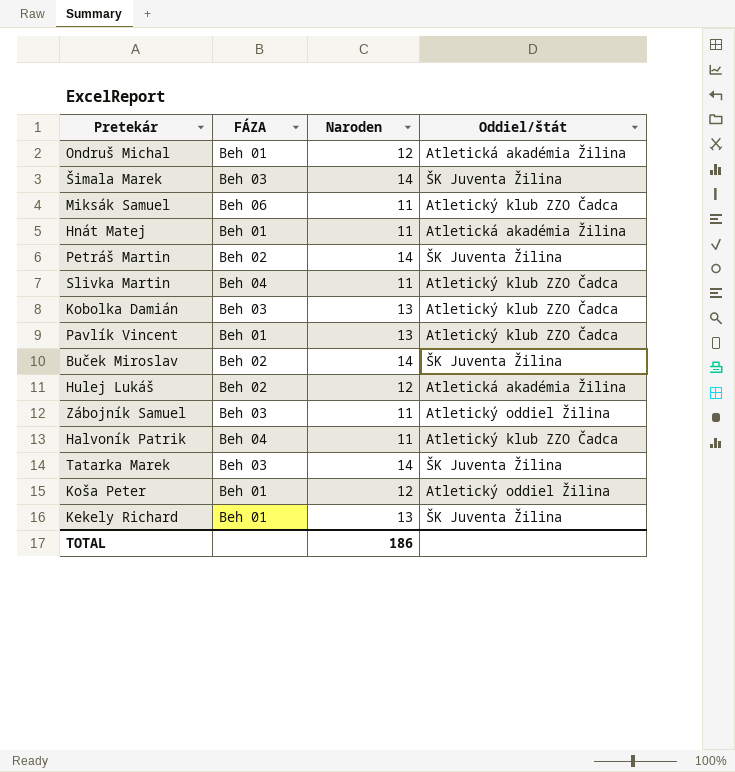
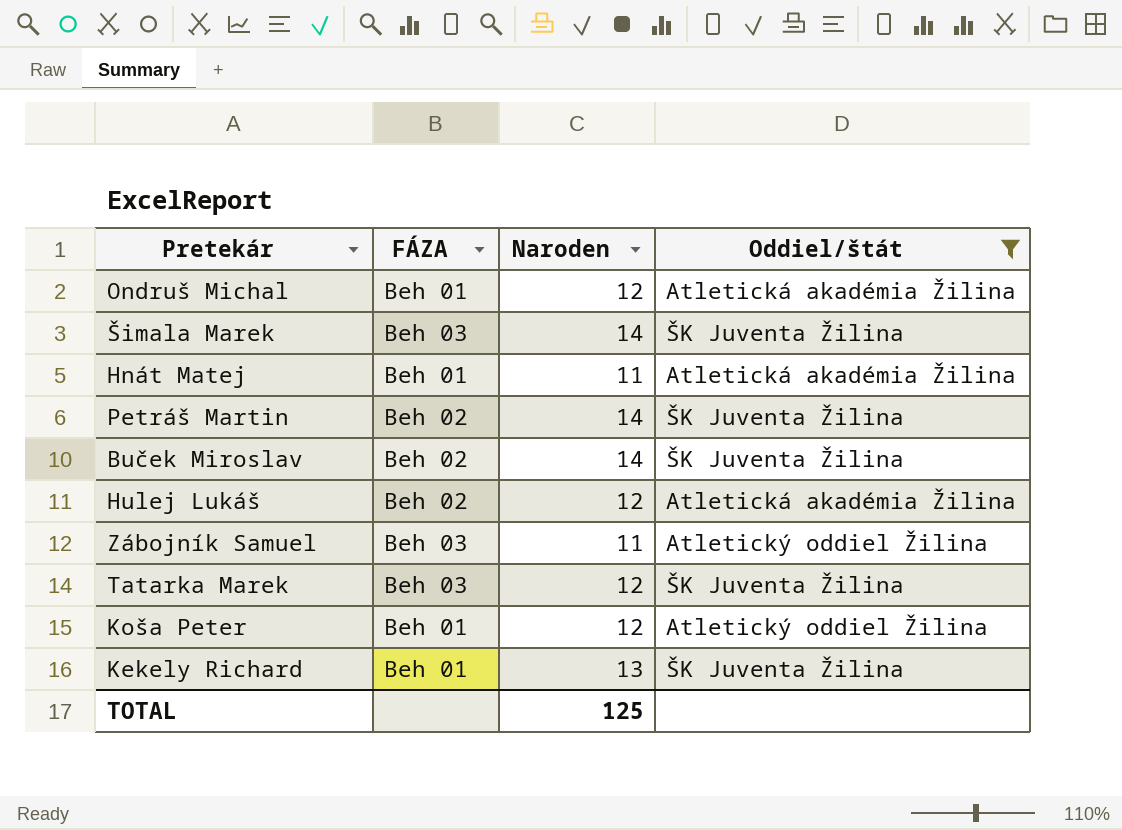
filter: none -> Oddiel/štát != Atletický klub ZZO Čadca
Tatarka Marek | Naroden: 14 -> 12
TOTAL | Naroden: 186 -> 125

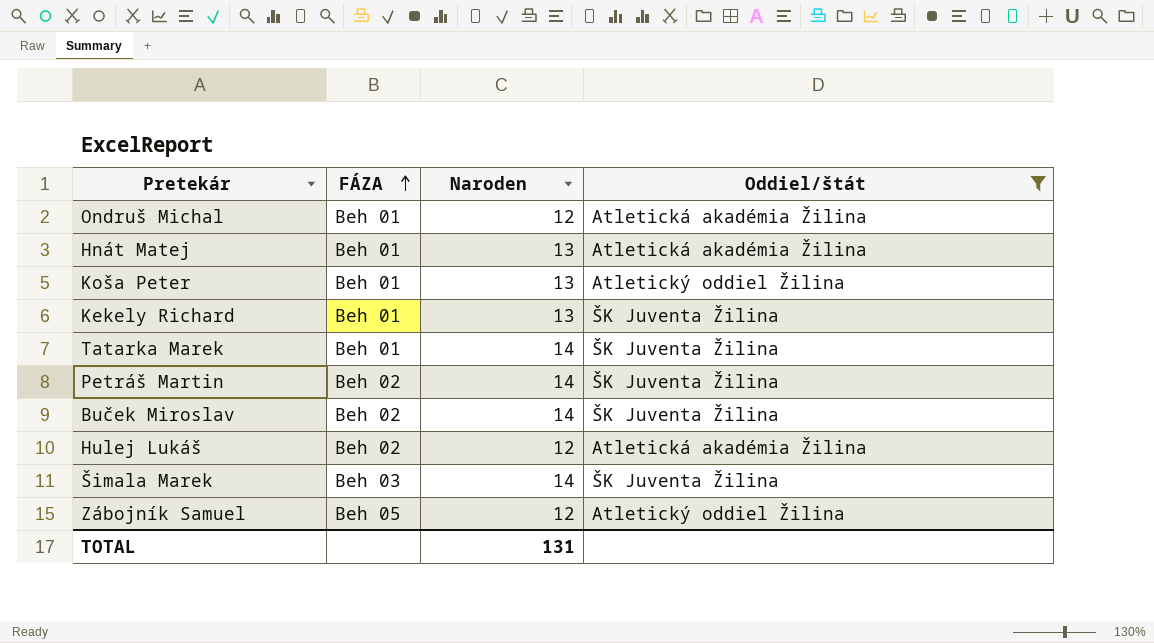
row order: none -> FÁZA ascending
Hnát Matej | Naroden: 11 -> 13
Koša Peter | Naroden: 12 -> 13
Tatarka Marek | FÁZA: Beh 03 -> Beh 01
Tatarka Marek | Naroden: 12 -> 14
Zábojník Samuel | FÁZA: Beh 03 -> Beh 05
Zábojník Samuel | Naroden: 11 -> 12
TOTAL | Naroden: 125 -> 131

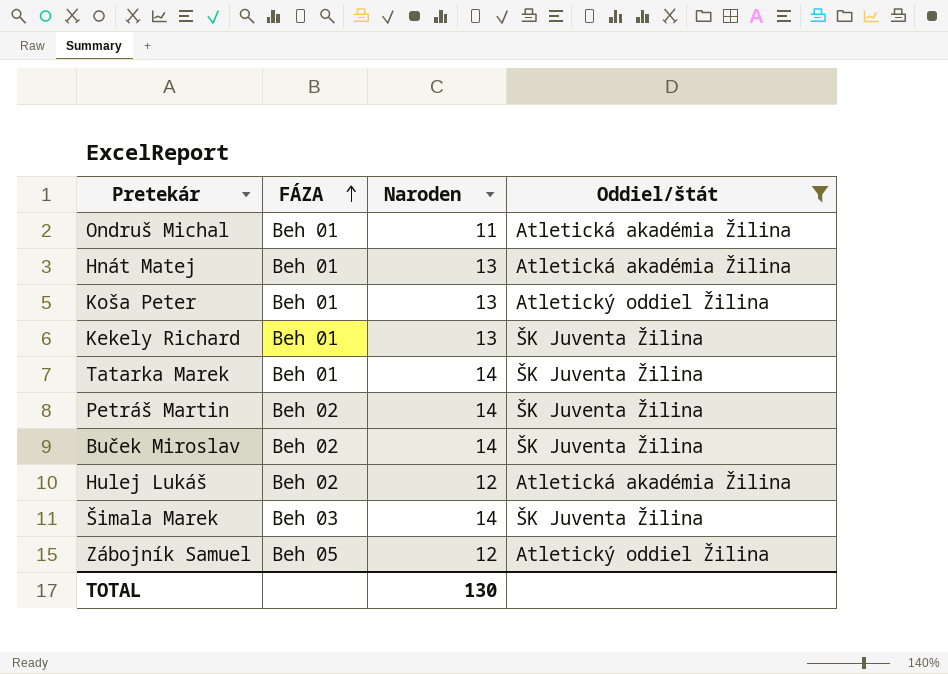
Ondruš Michal | Naroden: 12 -> 11
TOTAL | Naroden: 131 -> 130

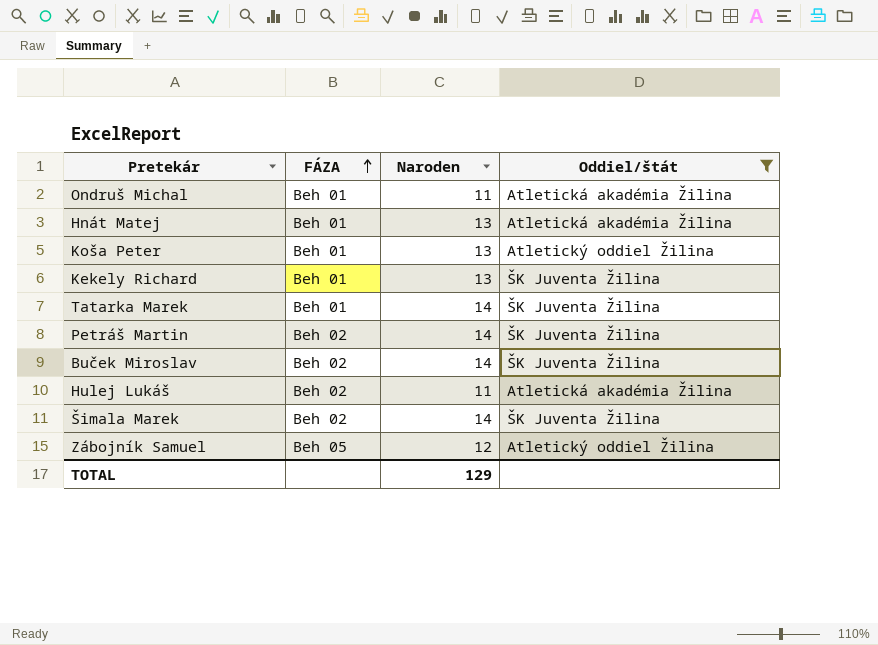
Hulej Lukáš | Naroden: 12 -> 11
Šimala Marek | FÁZA: Beh 03 -> Beh 02
TOTAL | Naroden: 130 -> 129

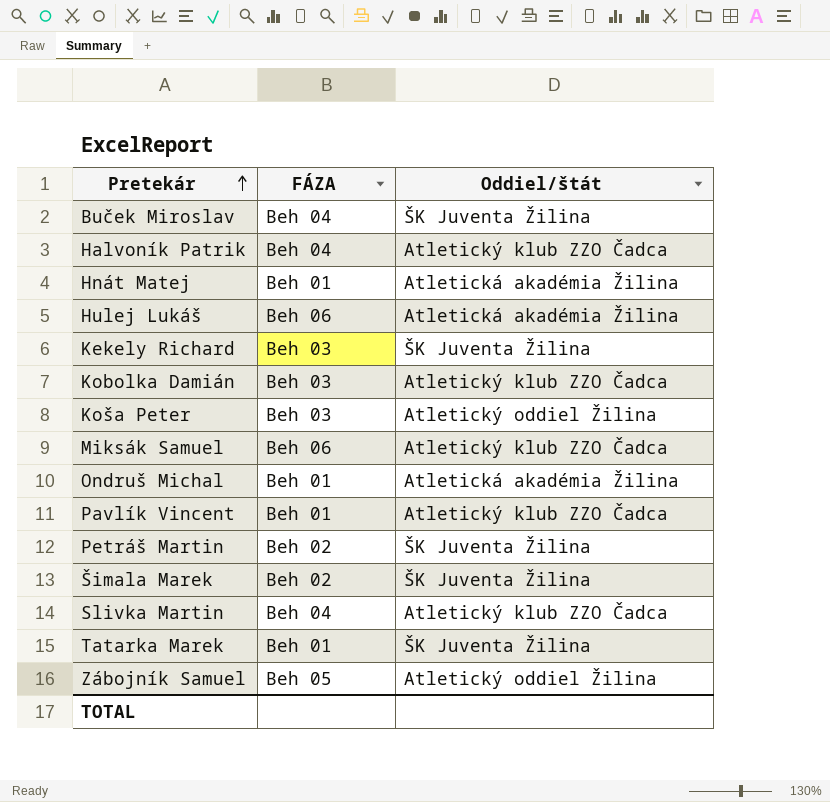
filter: Oddiel/štát != Atletický klub ZZO Čadca -> none
row order: FÁZA ascending -> Pretekár ascending
column Naroden | position: 3 -> none
Buček Miroslav | FÁZA: Beh 02 -> Beh 04
Hulej Lukáš | FÁZA: Beh 02 -> Beh 06
Kekely Richard | FÁZA: Beh 01 -> Beh 03
Koša Peter | FÁZA: Beh 01 -> Beh 03

